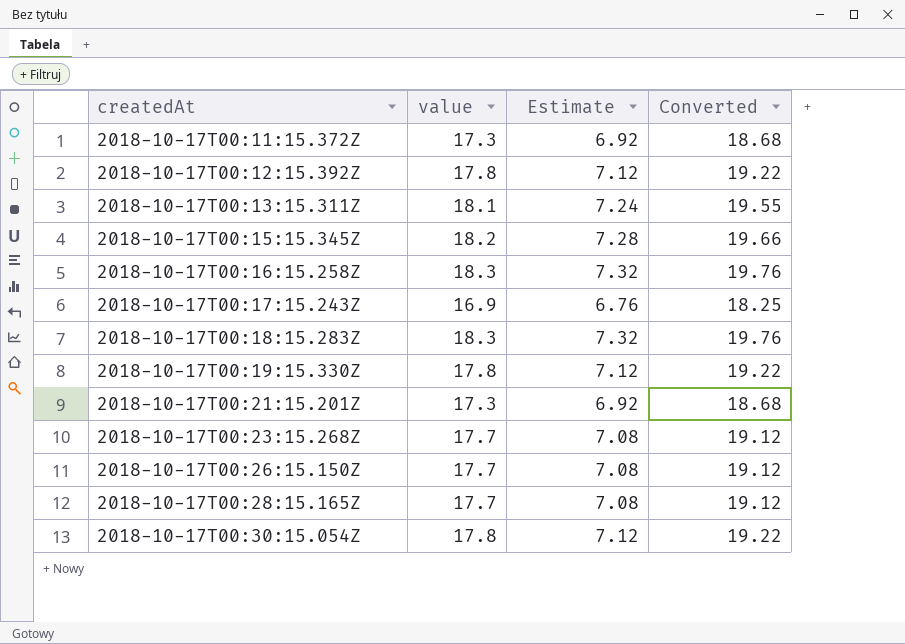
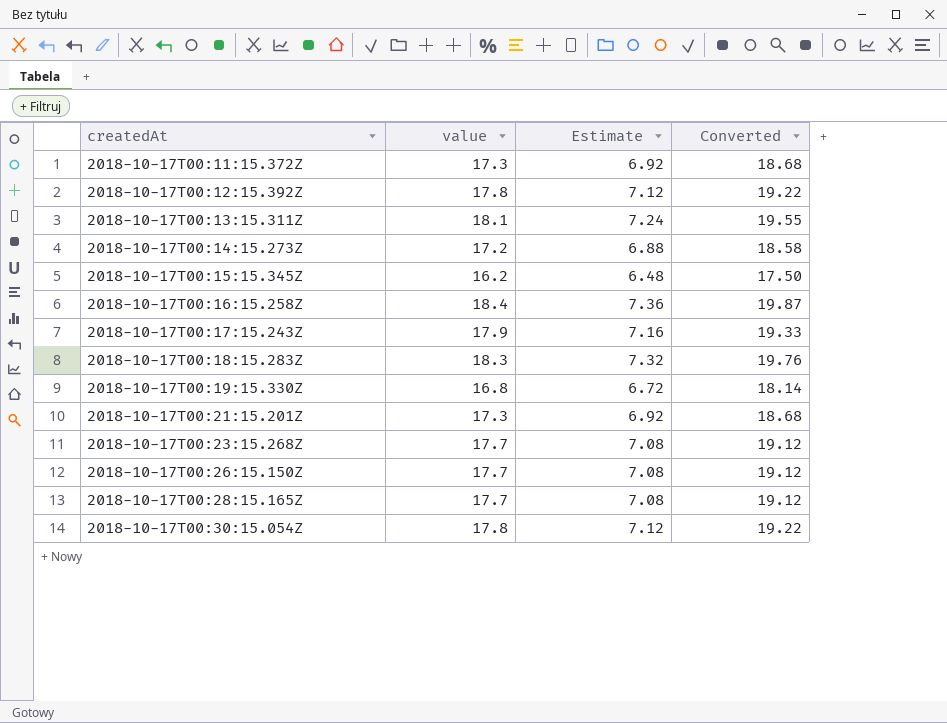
row 2018-10-17T00:14:15.273Z: none -> 17.2 | 6.88 | 18.58
2018-10-17T00:15:15.345Z | value: 18.2 -> 16.2
2018-10-17T00:15:15.345Z | Estimate: 7.28 -> 6.48
2018-10-17T00:15:15.345Z | Converted: 19.66 -> 17.50
2018-10-17T00:16:15.258Z | value: 18.3 -> 18.4
2018-10-17T00:16:15.258Z | Estimate: 7.32 -> 7.36
2018-10-17T00:16:15.258Z | Converted: 19.76 -> 19.87
2018-10-17T00:17:15.243Z | value: 16.9 -> 17.9
2018-10-17T00:17:15.243Z | Estimate: 6.76 -> 7.16
2018-10-17T00:17:15.243Z | Converted: 18.25 -> 19.33
2018-10-17T00:19:15.330Z | value: 17.8 -> 16.8
2018-10-17T00:19:15.330Z | Estimate: 7.12 -> 6.72
2018-10-17T00:19:15.330Z | Converted: 19.22 -> 18.14

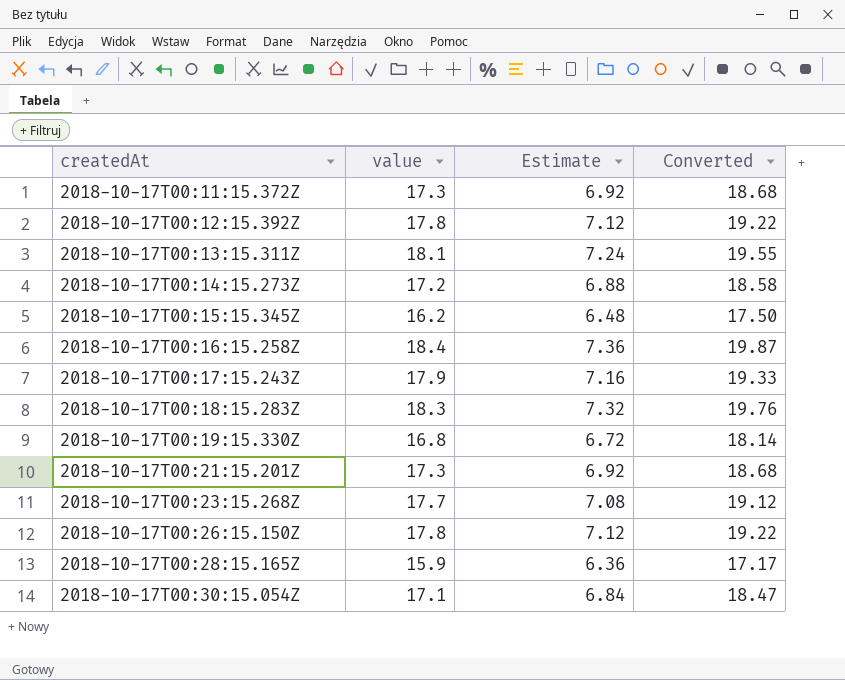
2018-10-17T00:26:15.150Z | value: 17.7 -> 17.8
2018-10-17T00:26:15.150Z | Estimate: 7.08 -> 7.12
2018-10-17T00:26:15.150Z | Converted: 19.12 -> 19.22
2018-10-17T00:28:15.165Z | value: 17.7 -> 15.9
2018-10-17T00:28:15.165Z | Estimate: 7.08 -> 6.36
2018-10-17T00:28:15.165Z | Converted: 19.12 -> 17.17
2018-10-17T00:30:15.054Z | value: 17.8 -> 17.1
2018-10-17T00:30:15.054Z | Estimate: 7.12 -> 6.84
2018-10-17T00:30:15.054Z | Converted: 19.22 -> 18.47

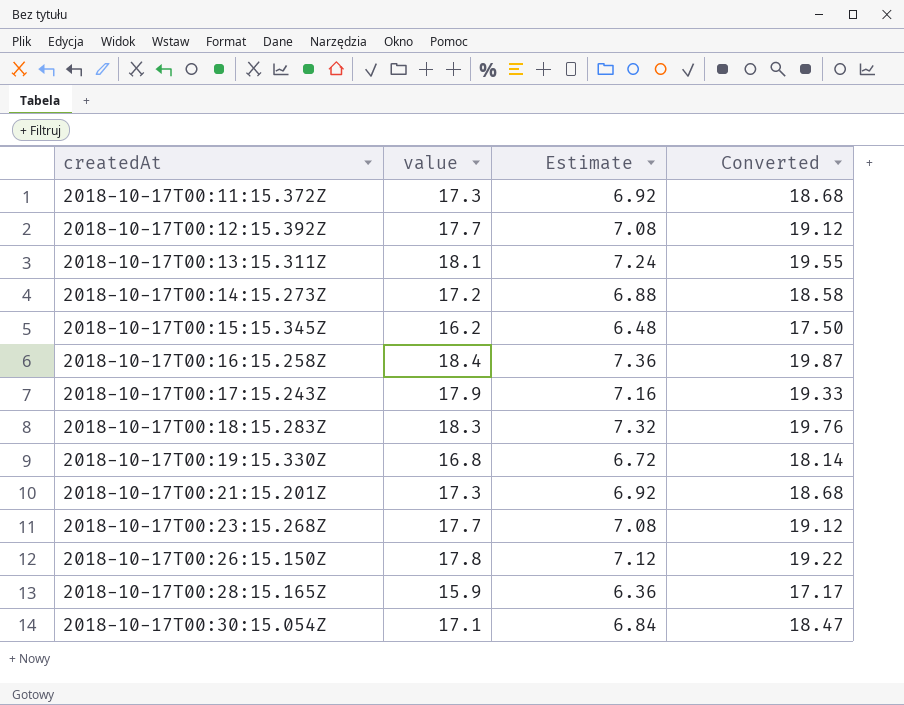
2018-10-17T00:12:15.392Z | value: 17.8 -> 17.7
2018-10-17T00:12:15.392Z | Estimate: 7.12 -> 7.08
2018-10-17T00:12:15.392Z | Converted: 19.22 -> 19.12

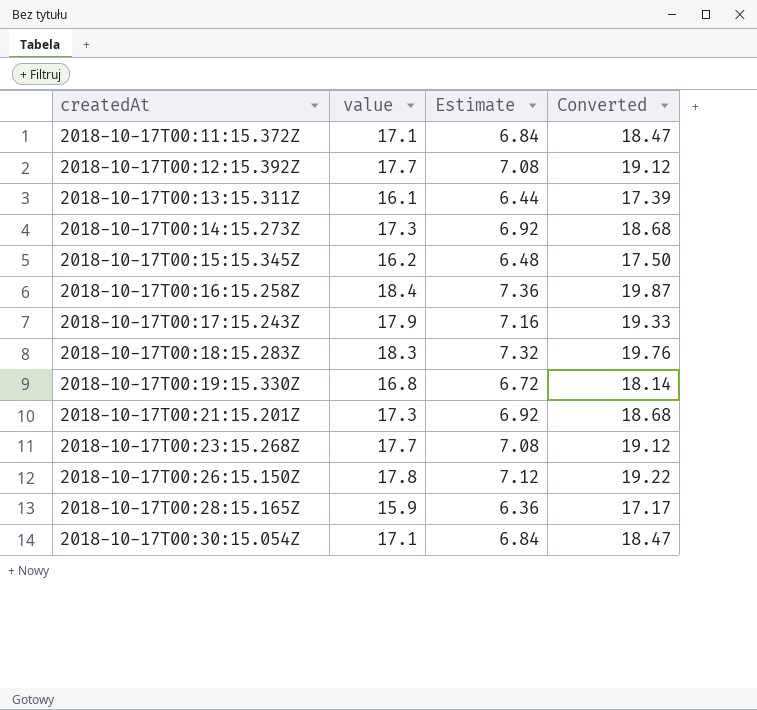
2018-10-17T00:11:15.372Z | value: 17.3 -> 17.1
2018-10-17T00:11:15.372Z | Estimate: 6.92 -> 6.84
2018-10-17T00:11:15.372Z | Converted: 18.68 -> 18.47
2018-10-17T00:13:15.311Z | value: 18.1 -> 16.1
2018-10-17T00:13:15.311Z | Estimate: 7.24 -> 6.44
2018-10-17T00:13:15.311Z | Converted: 19.55 -> 17.39
2018-10-17T00:14:15.273Z | value: 17.2 -> 17.3
2018-10-17T00:14:15.273Z | Estimate: 6.88 -> 6.92
2018-10-17T00:14:15.273Z | Converted: 18.58 -> 18.68

